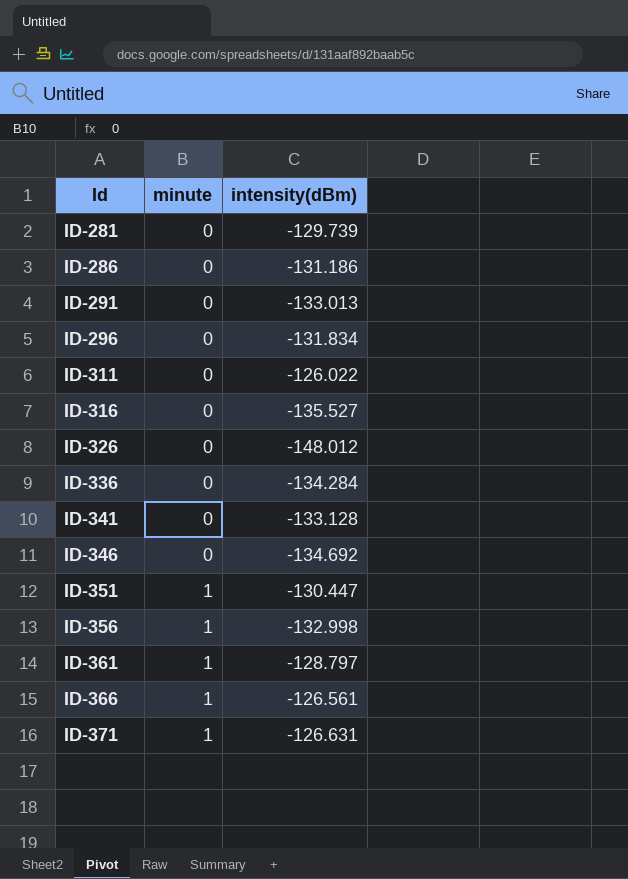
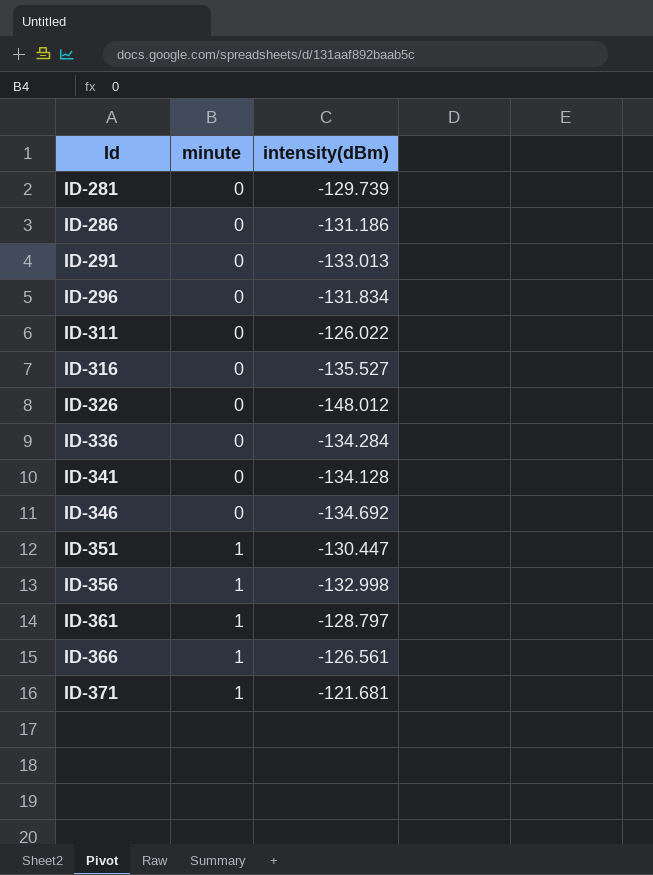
ID-341 | intensity(dBm): -133.128 -> -134.128
ID-371 | intensity(dBm): -126.631 -> -121.681

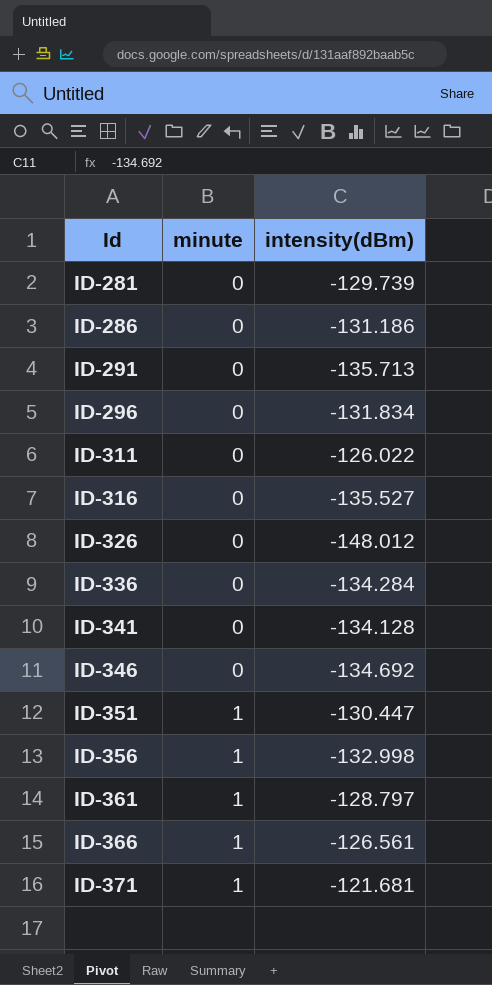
ID-291 | intensity(dBm): -133.013 -> -135.713

